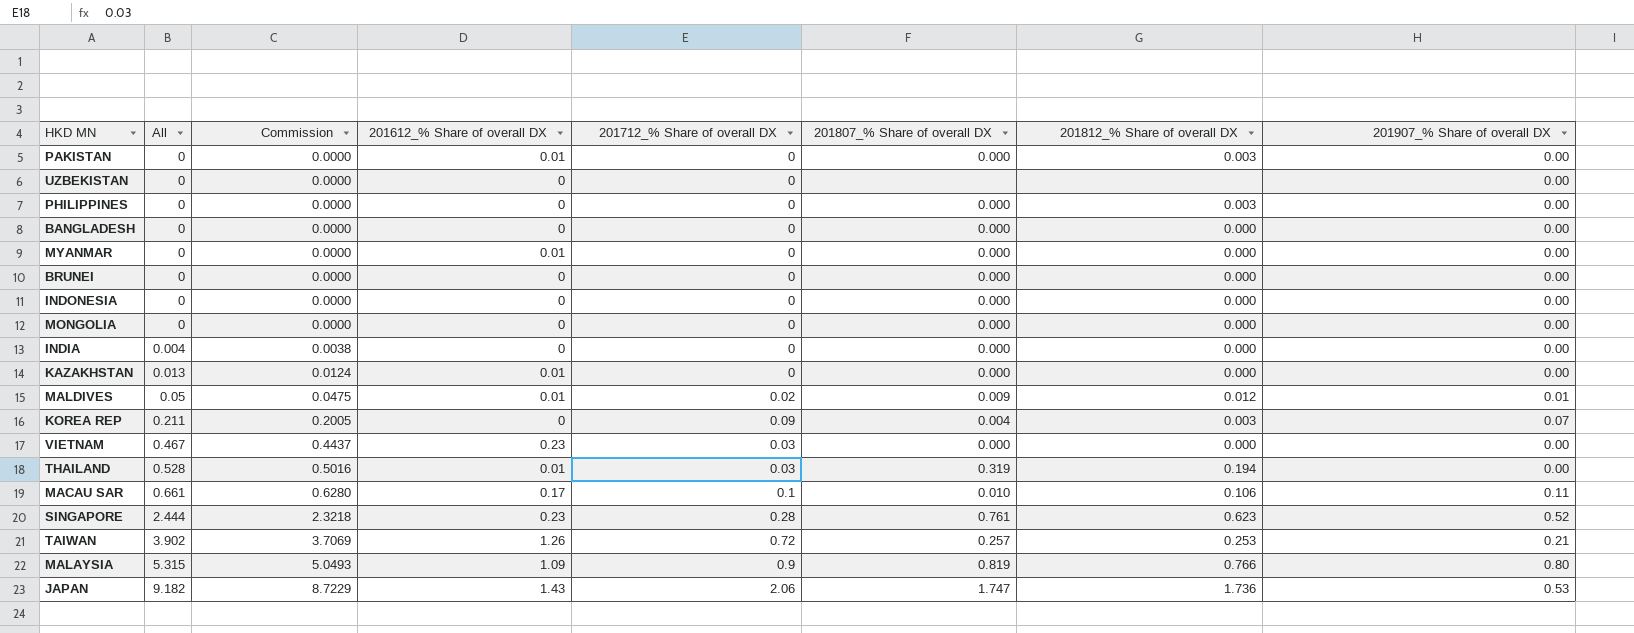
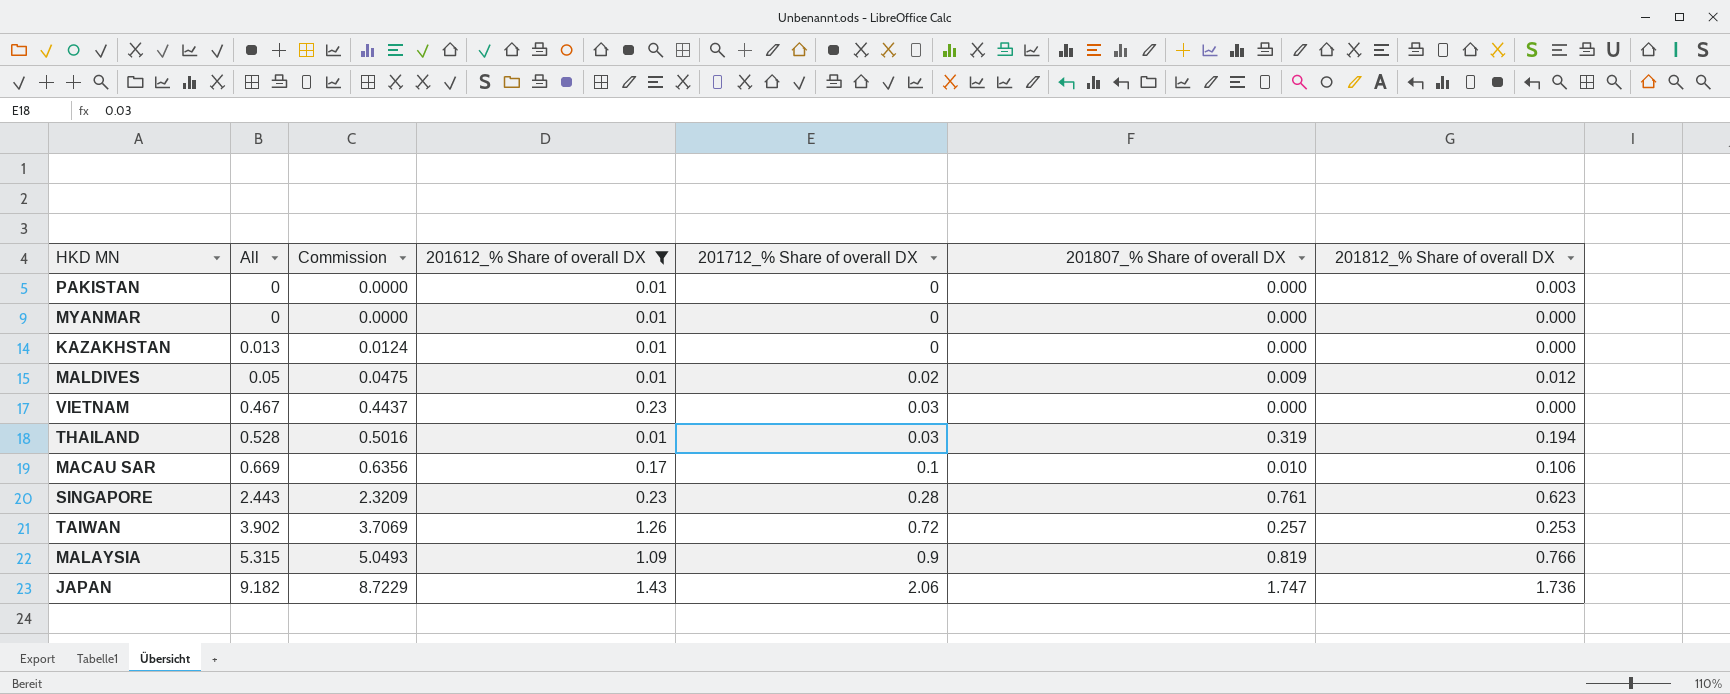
filter: none -> 201612_% Share of overall DX != 0
column 201907_% Share of overall DX | position: 8 -> none
MACAU SAR | All: 0.661 -> 0.669
MACAU SAR | Commission: 0.6280 -> 0.6356
SINGAPORE | All: 2.444 -> 2.443
SINGAPORE | Commission: 2.3218 -> 2.3209

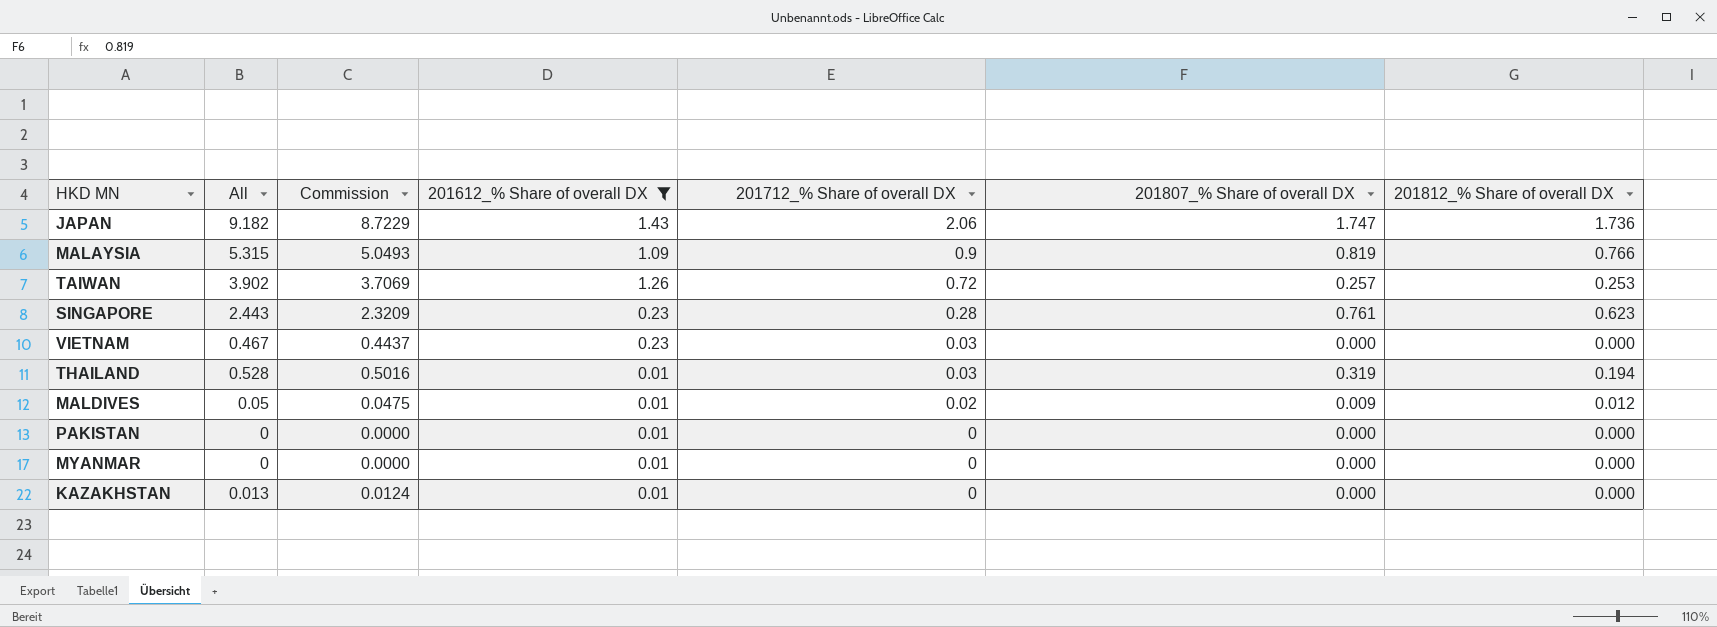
row order: All ascending -> 201712_% Share of overall DX descending
row MACAU SAR: 0.669 | 0.6356 | 0.17 | 0.1 | 0.010 | 0.106 -> none
PAKISTAN | 201812_% Share of overall DX: 0.003 -> 0.000

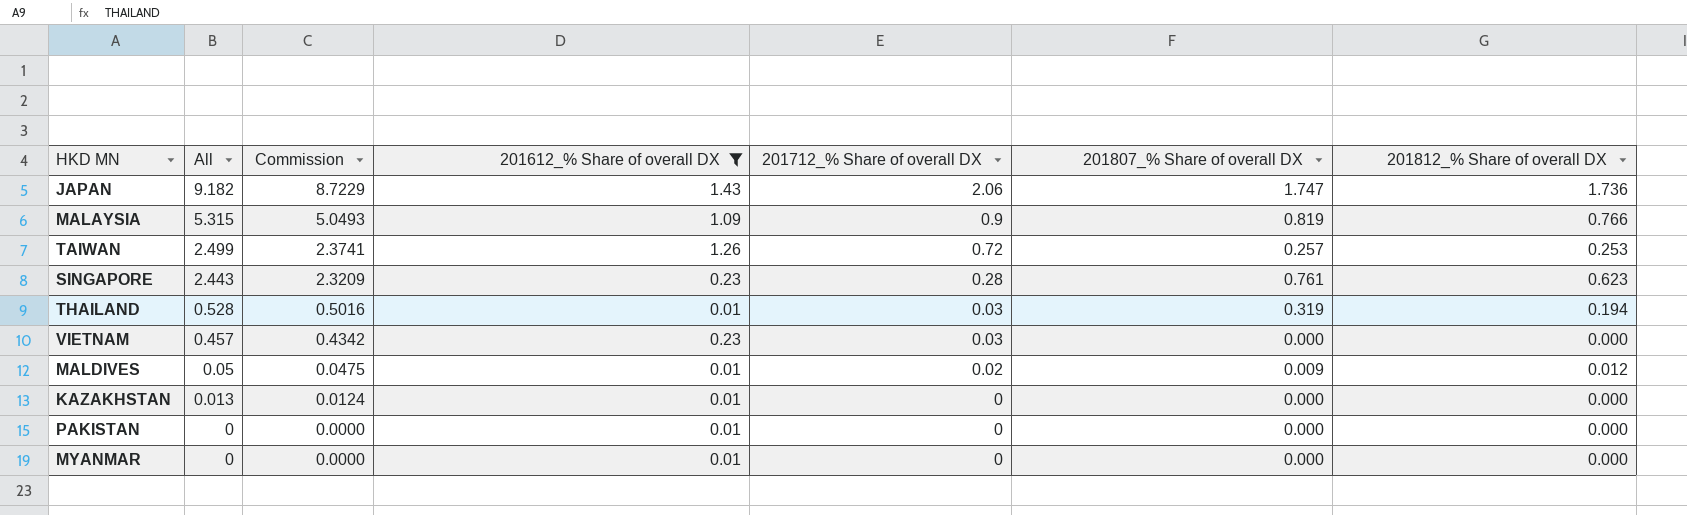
row order: 201712_% Share of overall DX descending -> All descending
TAIWAN | All: 3.902 -> 2.499
TAIWAN | Commission: 3.7069 -> 2.3741
VIETNAM | All: 0.467 -> 0.457
VIETNAM | Commission: 0.4437 -> 0.4342

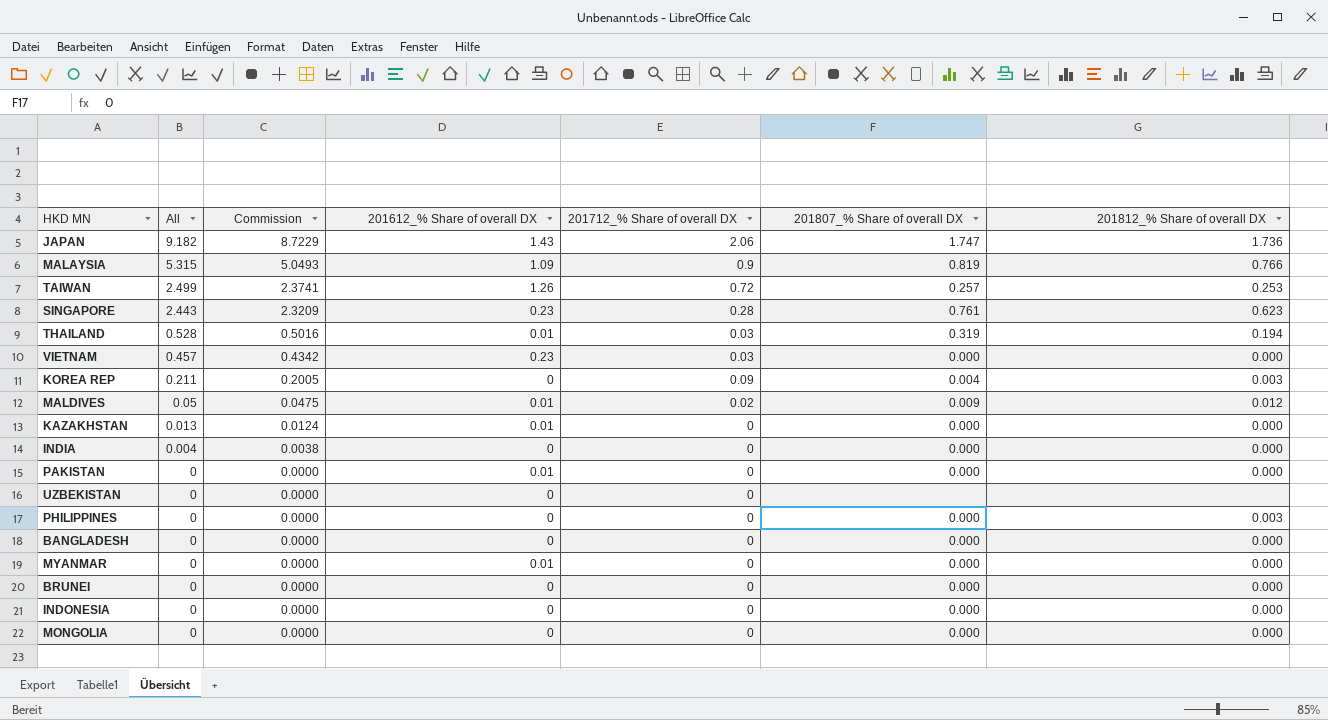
filter: 201612_% Share of overall DX != 0 -> none

